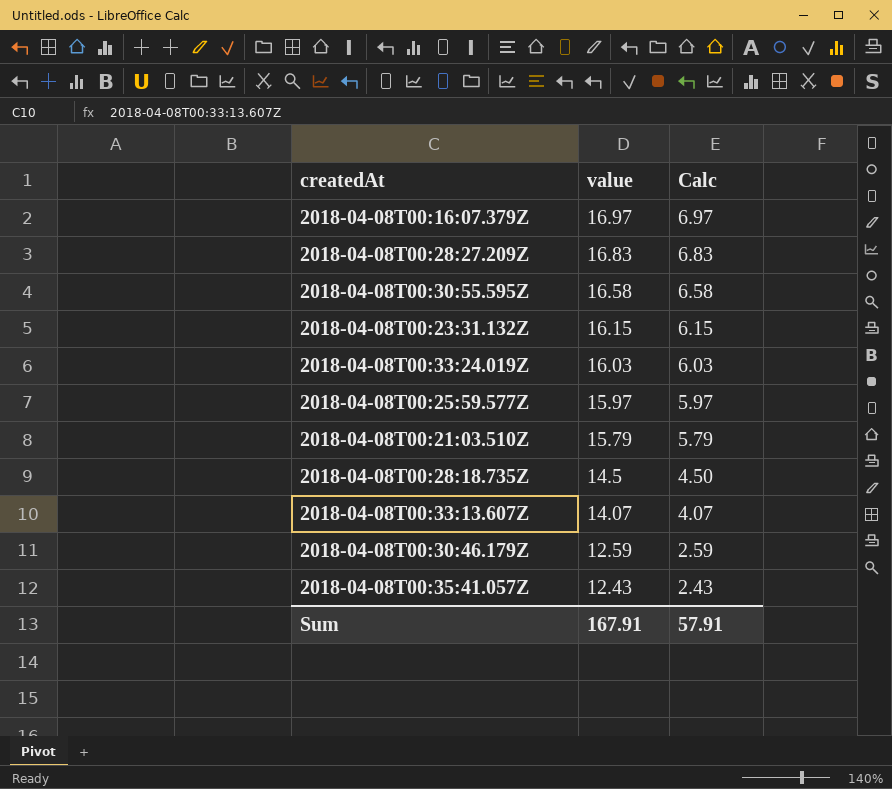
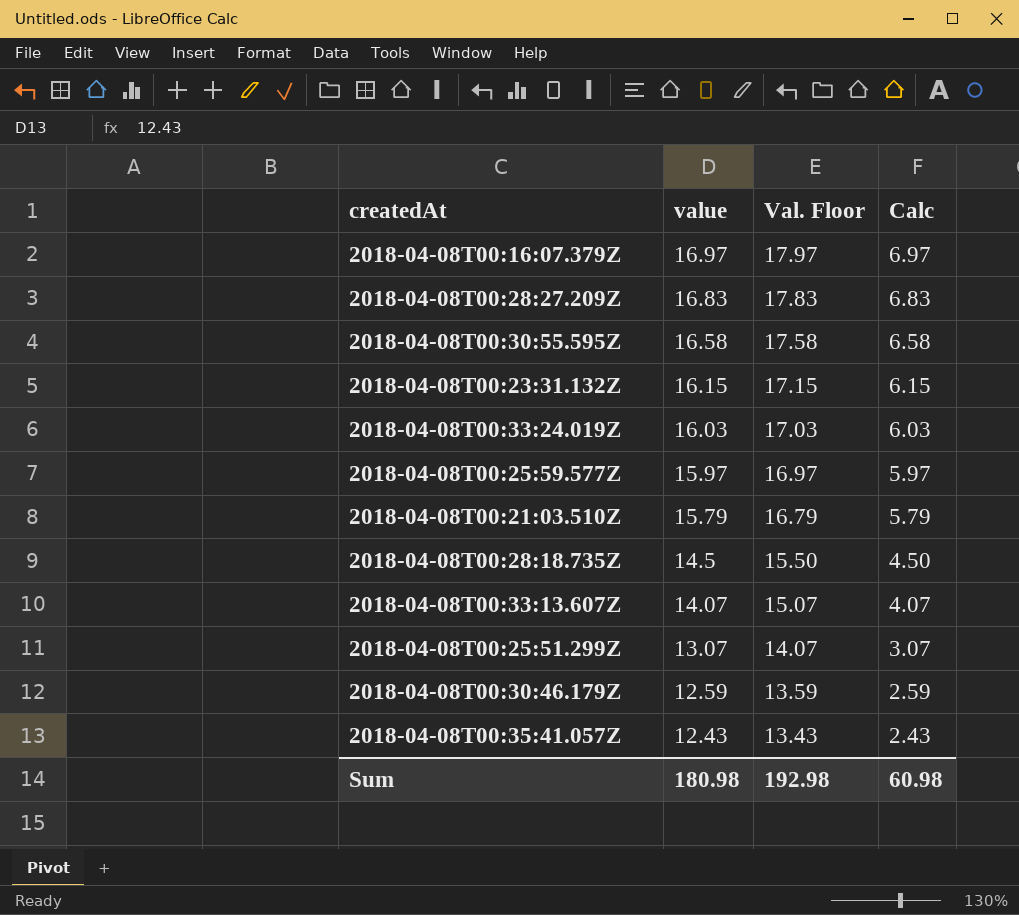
column Val. Floor | formula: none -> [value] + 1
row 2018-04-08T00:25:51.299Z: none -> 13.07 | 14.07 | 3.07
Sum | value: 167.91 -> 180.98
Sum | Calc: 57.91 -> 60.98

